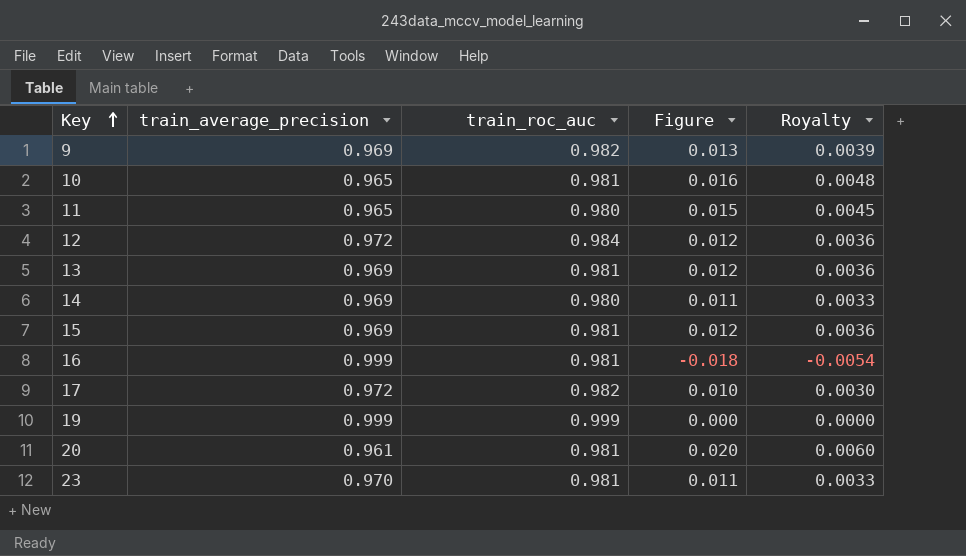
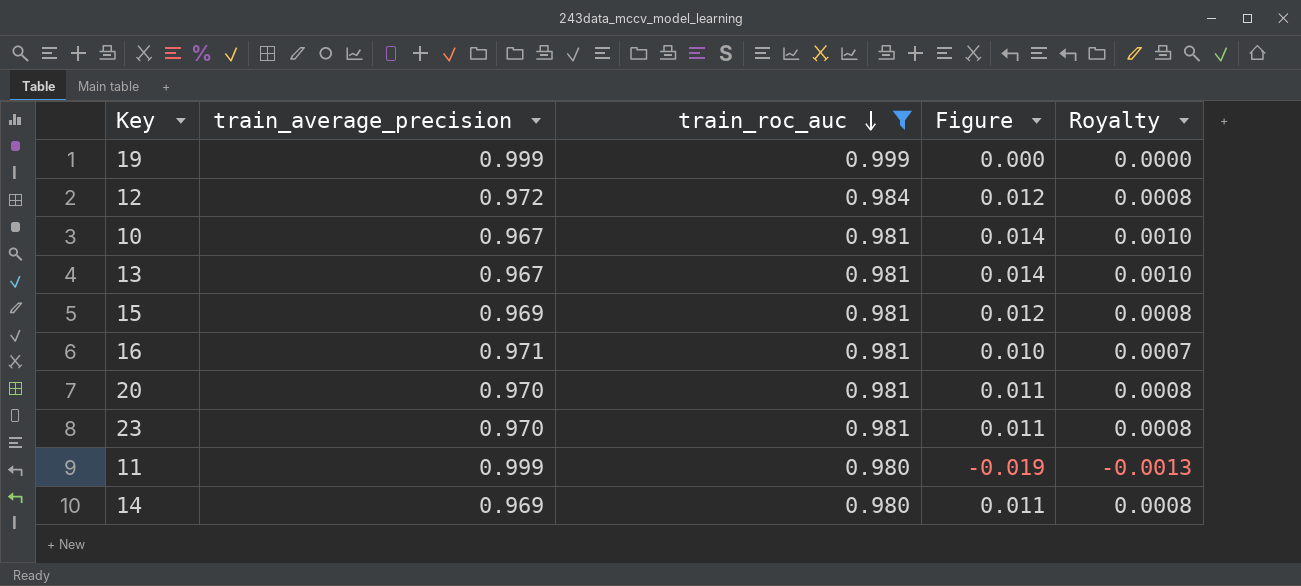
filter: none -> train_roc_auc != 0.982
row order: Key ascending -> train_roc_auc descending
column Royalty | formula: [Figure] * 0.3 -> [Figure] * 0.07
10 | train_average_precision: 0.965 -> 0.967
10 | Figure: 0.016 -> 0.014
13 | train_average_precision: 0.969 -> 0.967
13 | Figure: 0.012 -> 0.014
16 | train_average_precision: 0.999 -> 0.971
16 | Figure: -0.018 -> 0.010
20 | train_average_precision: 0.961 -> 0.970
20 | Figure: 0.020 -> 0.011
11 | train_average_precision: 0.965 -> 0.999
11 | Figure: 0.015 -> -0.019

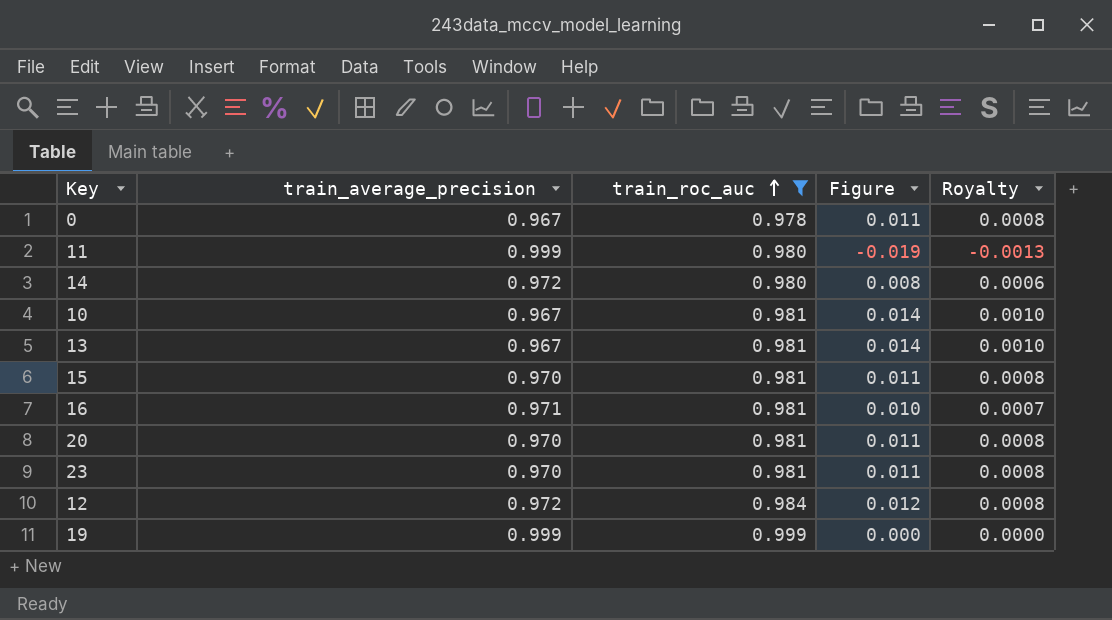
row order: train_roc_auc descending -> train_roc_auc ascending
row 0: none -> 0.967 | 0.978 | 0.011 | 0.0008
14 | train_average_precision: 0.969 -> 0.972
14 | Figure: 0.011 -> 0.008
14 | Royalty: 0.0008 -> 0.0006
15 | train_average_precision: 0.969 -> 0.970
15 | Figure: 0.012 -> 0.011

